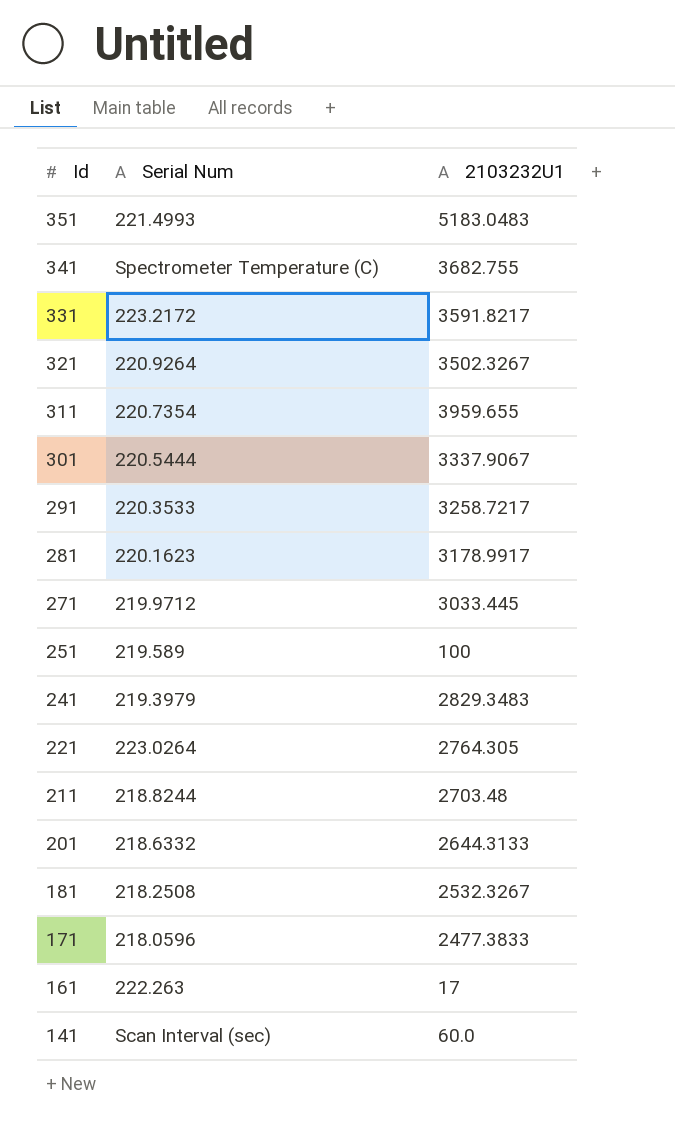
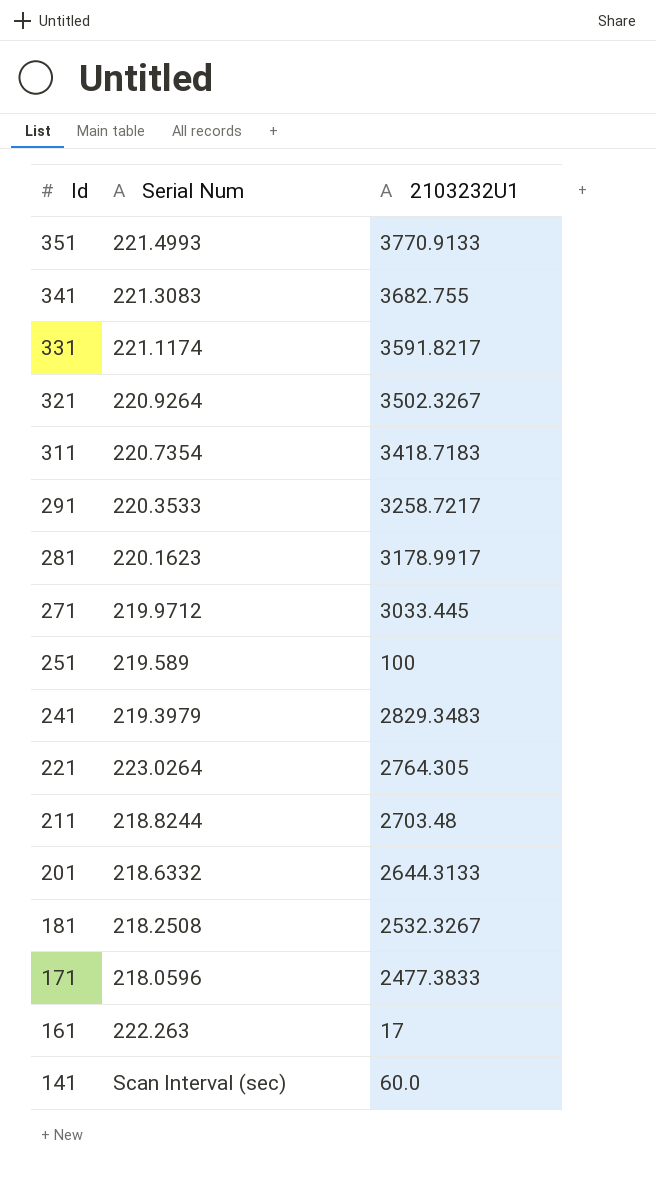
row 301: 220.5444 | 3337.9067 -> none
351 | 2103232U1: 5183.0483 -> 3770.9133
341 | Serial Num: Spectrometer Temperature (C) -> 221.3083
331 | Serial Num: 223.2172 -> 221.1174
311 | 2103232U1: 3959.655 -> 3418.7183

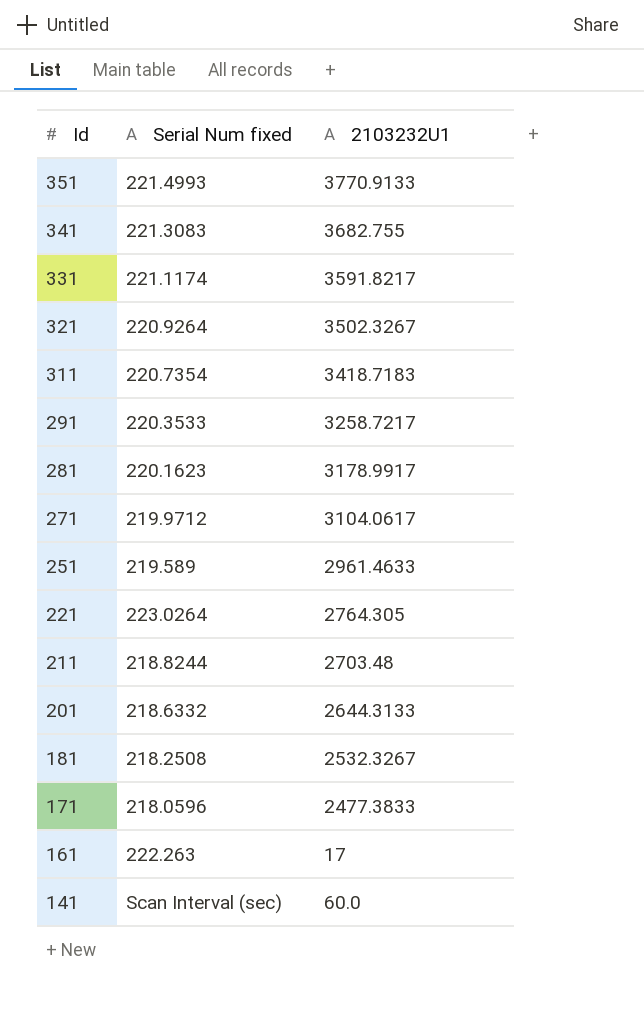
column name: Serial Num -> Serial Num fixed
row 241: 219.3979 | 2829.3483 -> none
271 | 2103232U1: 3033.445 -> 3104.0617
251 | 2103232U1: 100 -> 2961.4633

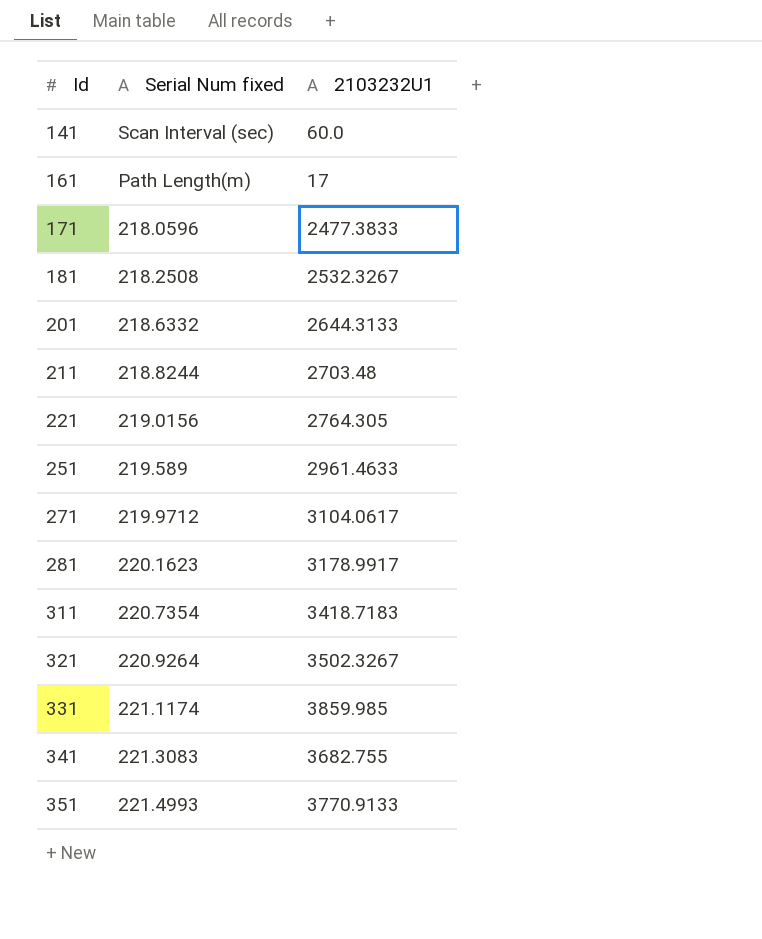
row order: Id descending -> Id ascending
row 291: 220.3533 | 3258.7217 -> none
161 | Serial Num fixed: 222.263 -> Path Length(m)
221 | Serial Num fixed: 223.0264 -> 219.0156
331 | 2103232U1: 3591.8217 -> 3859.985

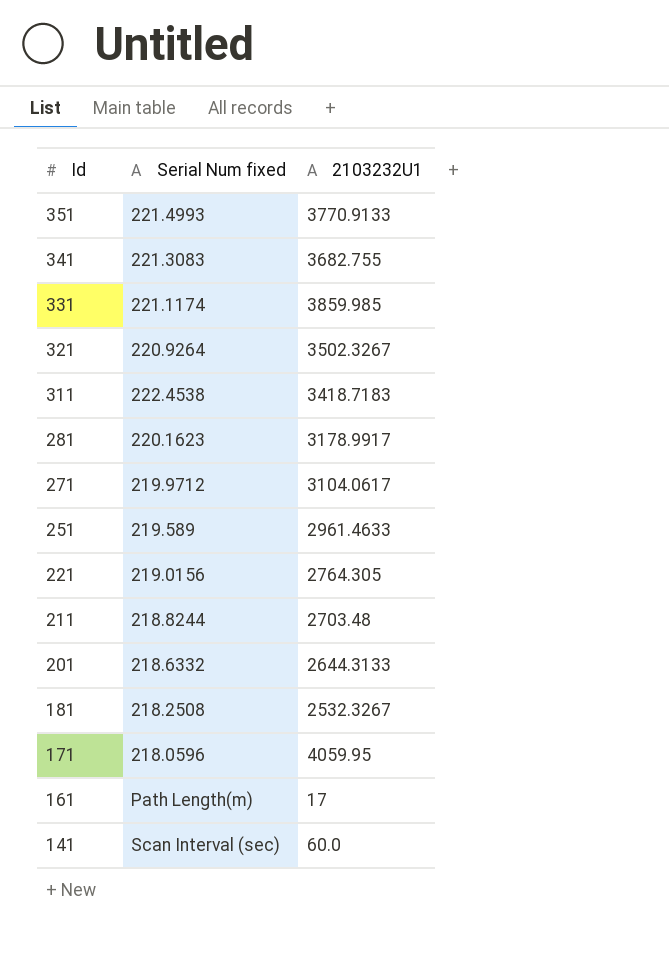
row order: Id ascending -> Id descending
311 | Serial Num fixed: 220.7354 -> 222.4538
171 | 2103232U1: 2477.3833 -> 4059.95

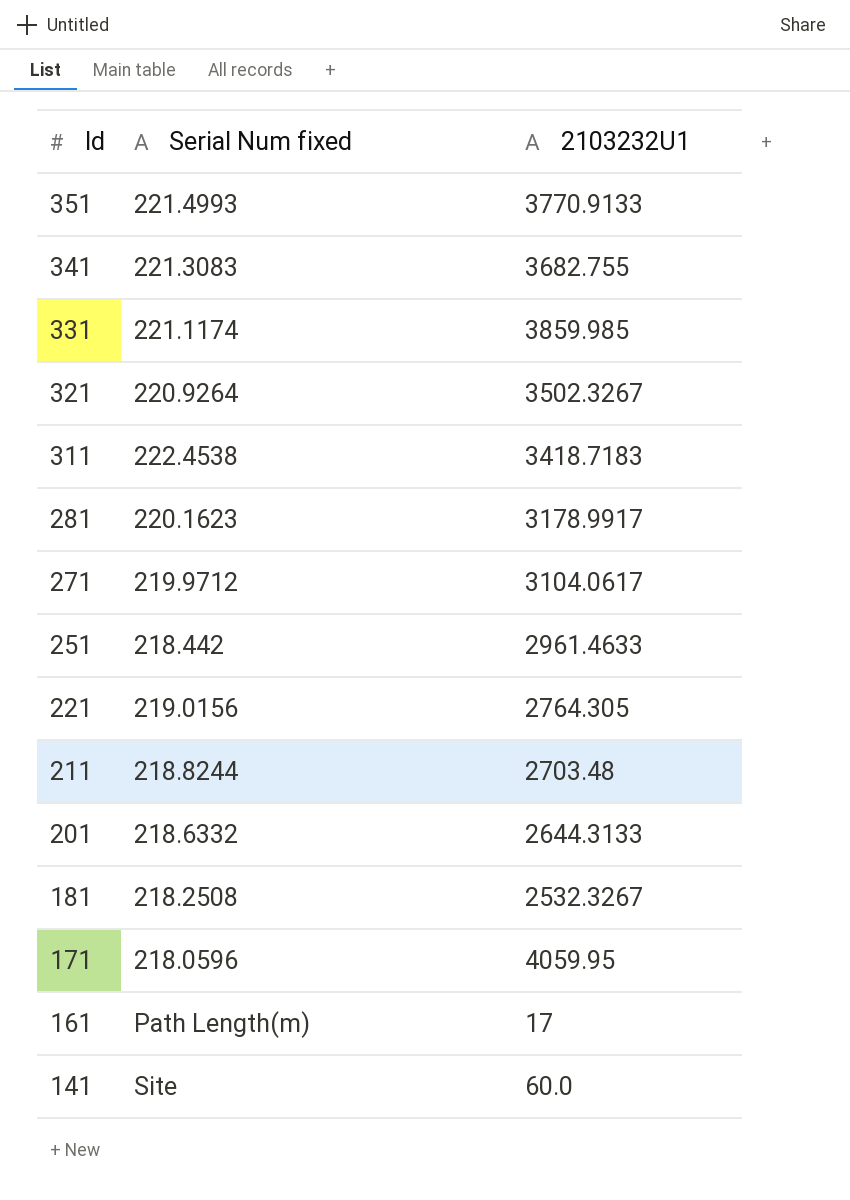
251 | Serial Num fixed: 219.589 -> 218.442
141 | Serial Num fixed: Scan Interval (sec) -> Site

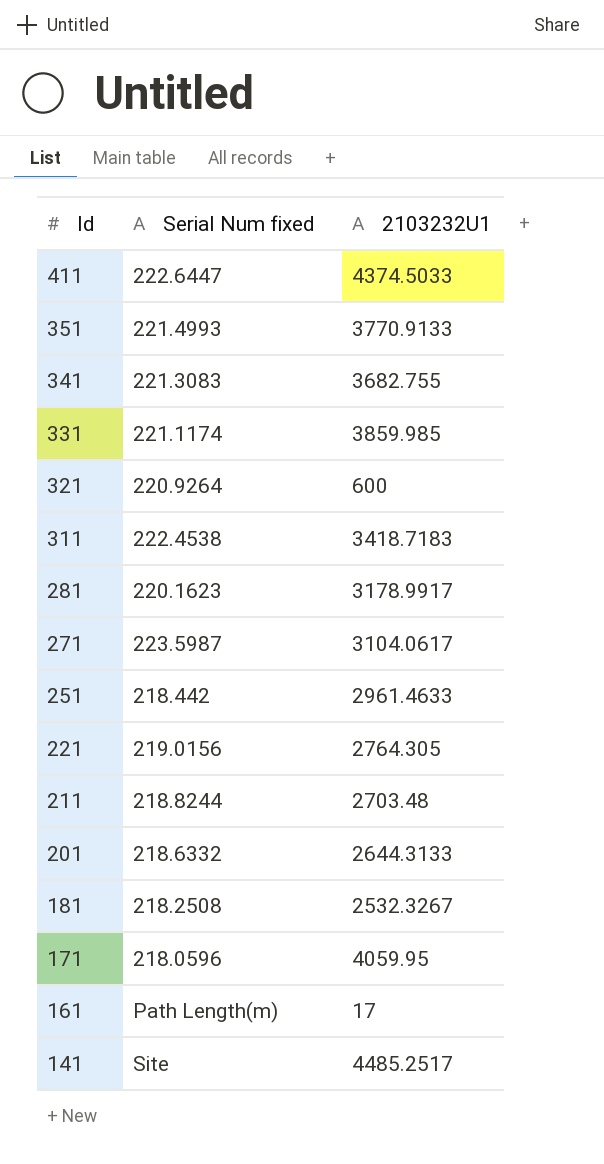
row 411: none -> 222.6447 | 4374.5033
321 | 2103232U1: 3502.3267 -> 600
271 | Serial Num fixed: 219.9712 -> 223.5987
141 | 2103232U1: 60.0 -> 4485.2517

